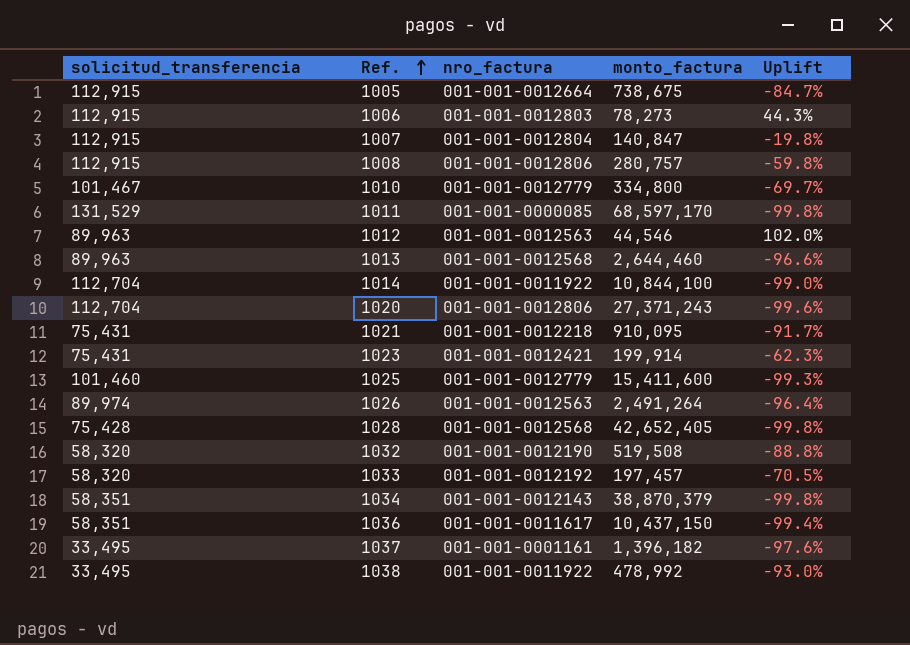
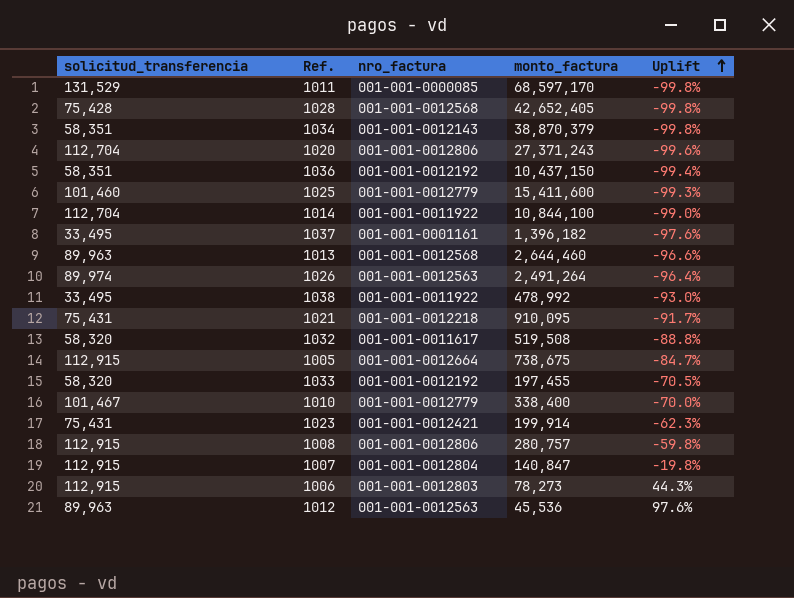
row order: Ref. ascending -> Uplift ascending
1036 | nro_factura: 001-001-0011617 -> 001-001-0012192
1032 | nro_factura: 001-001-0012190 -> 001-001-0011617
1033 | monto_factura: 197,457 -> 197,455
1010 | monto_factura: 334,800 -> 338,400
1010 | Uplift: -69.7% -> -70.0%
1012 | monto_factura: 44,546 -> 45,536
1012 | Uplift: 102.0% -> 97.6%

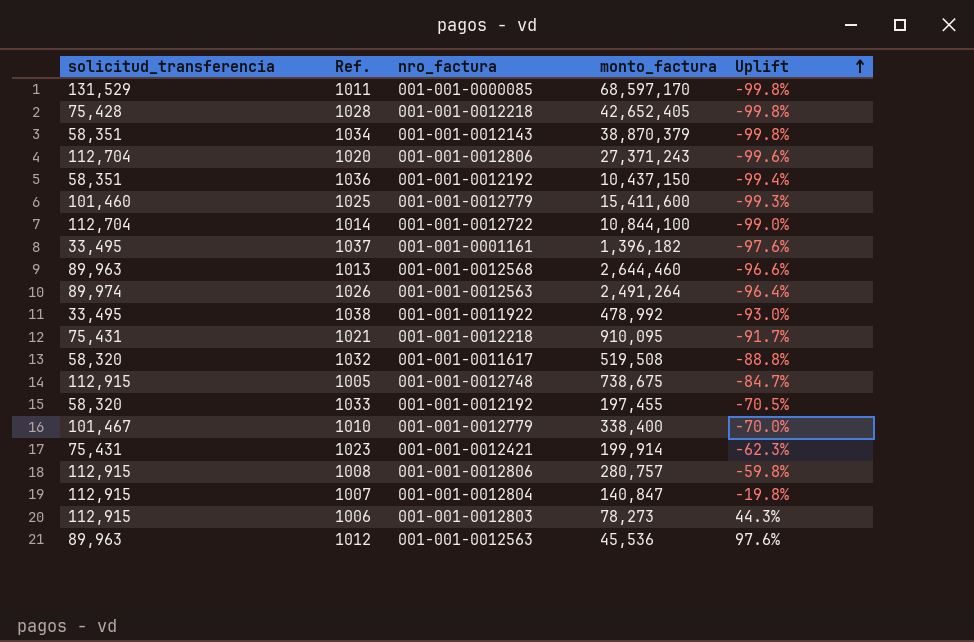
1028 | nro_factura: 001-001-0012568 -> 001-001-0012218
1014 | nro_factura: 001-001-0011922 -> 001-001-0012722
1005 | nro_factura: 001-001-0012664 -> 001-001-0012748

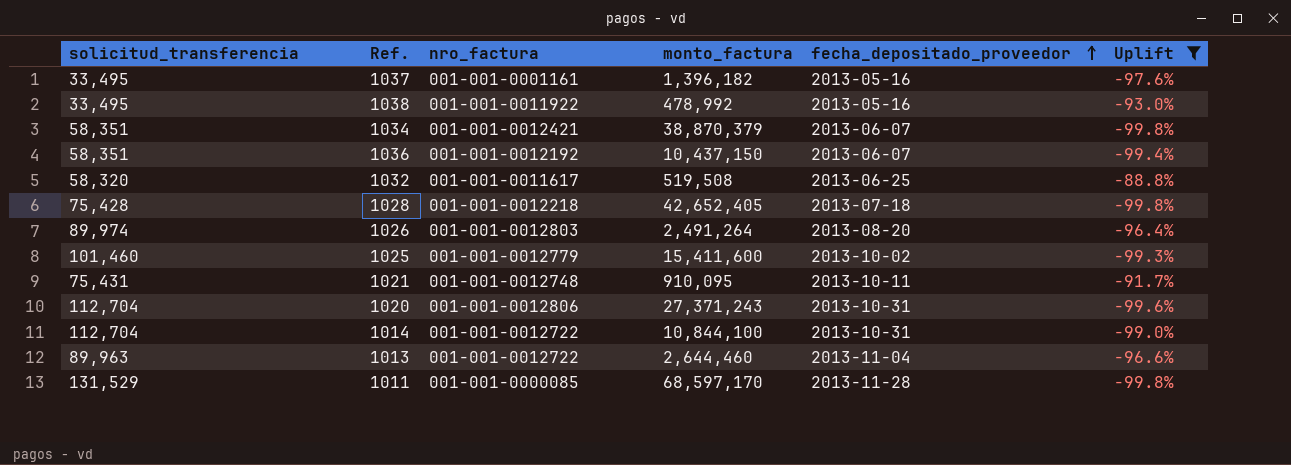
filter: none -> Uplift <= -88.8%
row order: Uplift ascending -> fecha_depositado_proveedor ascending
column fecha_depositado_proveedor | position: none -> 5
1034 | nro_factura: 001-001-0012143 -> 001-001-0012421
1026 | nro_factura: 001-001-0012563 -> 001-001-0012803
1021 | nro_factura: 001-001-0012218 -> 001-001-0012748
1013 | nro_factura: 001-001-0012568 -> 001-001-0012722

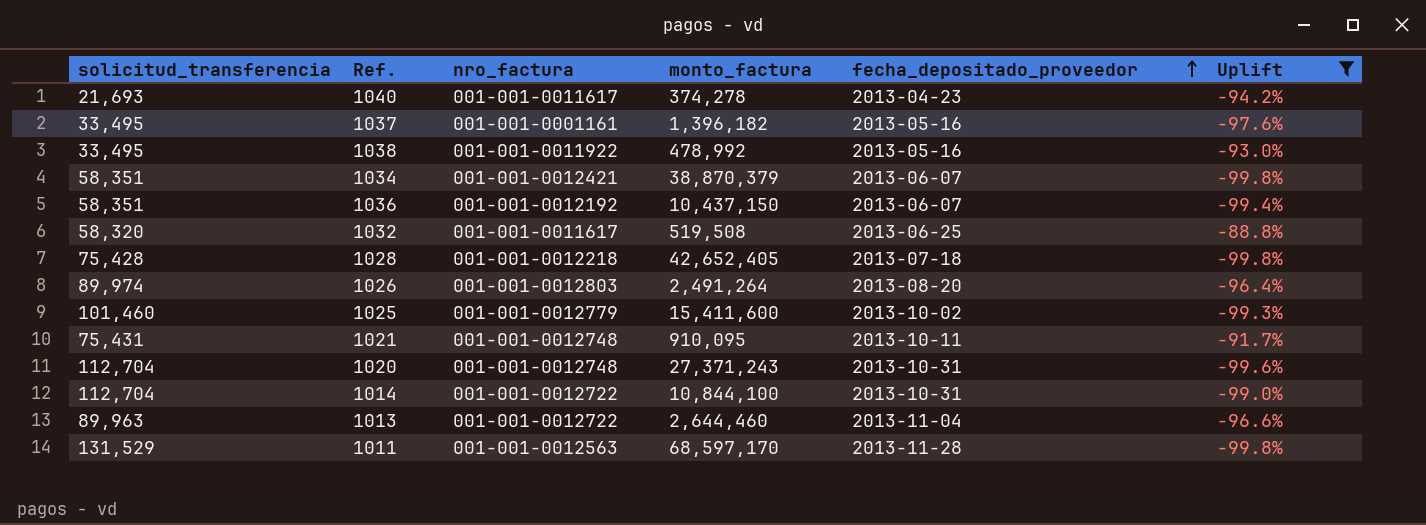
row 1040: none -> 21,693 | 001-001-0011617 | 374,278 | 2013-04-23 | -94.2%
1020 | nro_factura: 001-001-0012806 -> 001-001-0012748
1011 | nro_factura: 001-001-0000085 -> 001-001-0012563

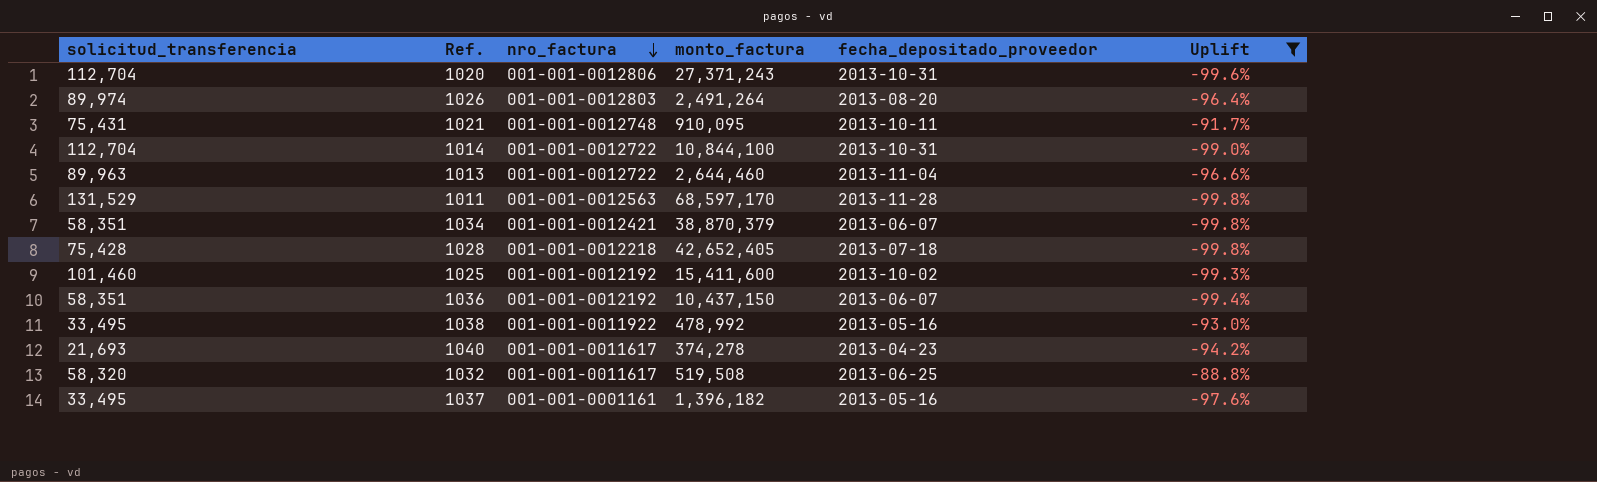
row order: fecha_depositado_proveedor ascending -> nro_factura descending
1020 | nro_factura: 001-001-0012748 -> 001-001-0012806
1025 | nro_factura: 001-001-0012779 -> 001-001-0012192

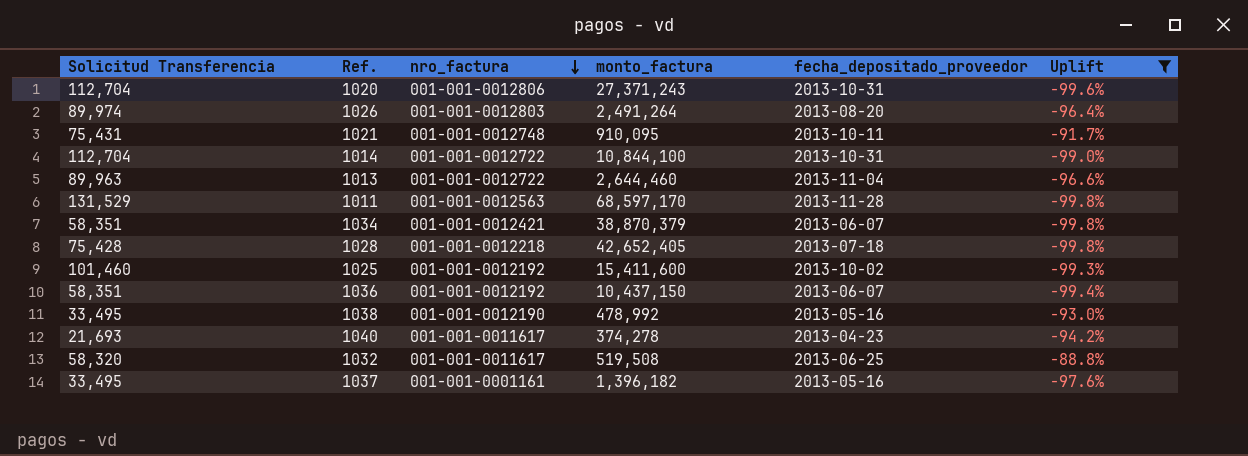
column name: solicitud_transferencia -> Solicitud Transferencia
1038 | nro_factura: 001-001-0011922 -> 001-001-0012190

